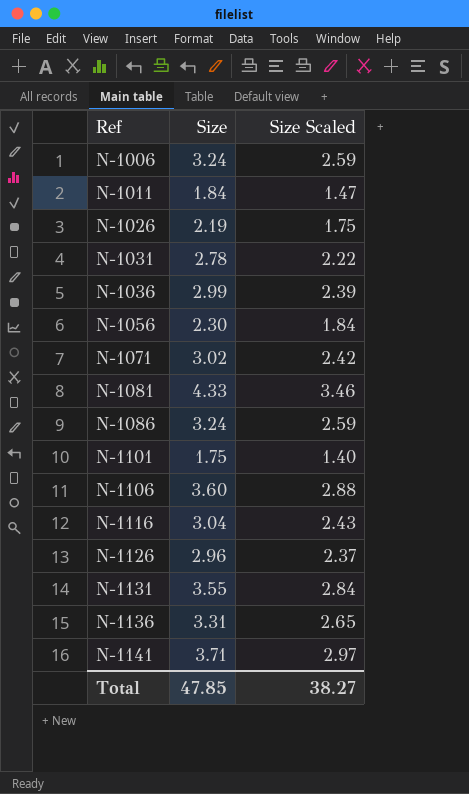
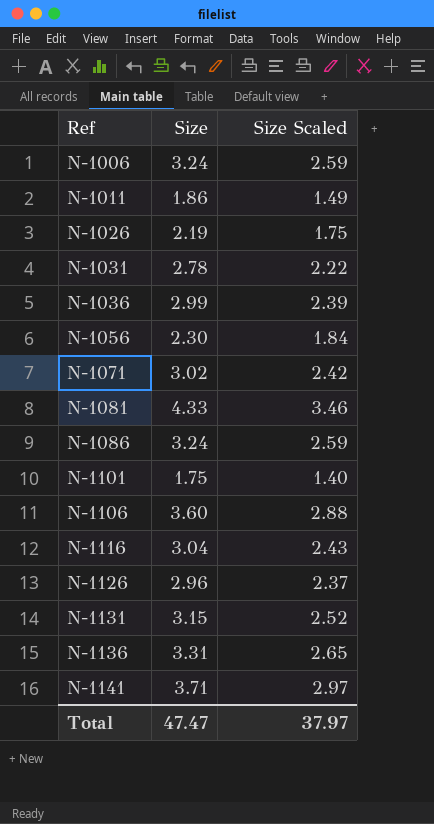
N-1011 | Size: 1.84 -> 1.86
N-1011 | Size Scaled: 1.47 -> 1.49
N-1131 | Size: 3.55 -> 3.15
N-1131 | Size Scaled: 2.84 -> 2.52
Total | Size: 47.85 -> 47.47
Total | Size Scaled: 38.27 -> 37.97

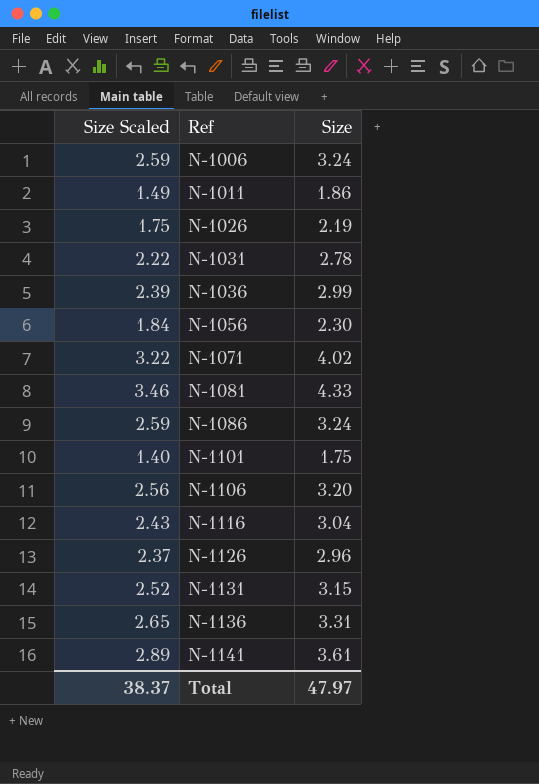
column Size Scaled | position: 3 -> 1
N-1071 | Size Scaled: 2.42 -> 3.22
N-1071 | Size: 3.02 -> 4.02
N-1106 | Size Scaled: 2.88 -> 2.56
N-1106 | Size: 3.60 -> 3.20
N-1141 | Size Scaled: 2.97 -> 2.89
N-1141 | Size: 3.71 -> 3.61
Total | Size Scaled: 37.97 -> 38.37
Total | Size: 47.47 -> 47.97

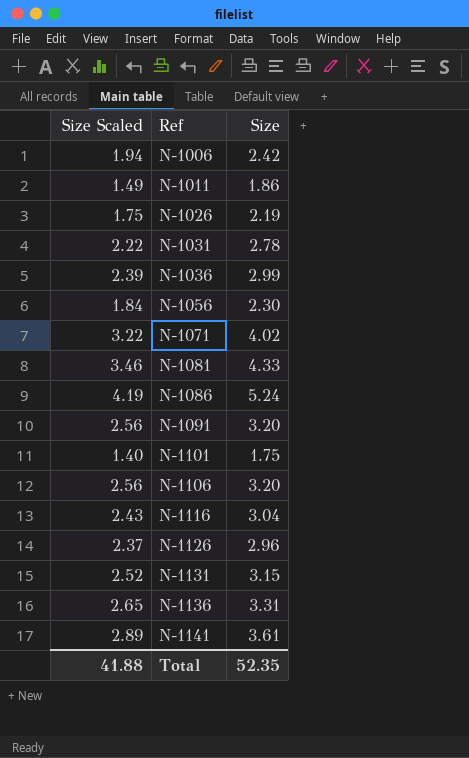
N-1006 | Size Scaled: 2.59 -> 1.94
N-1006 | Size: 3.24 -> 2.42
N-1086 | Size Scaled: 2.59 -> 4.19
N-1086 | Size: 3.24 -> 5.24
row N-1091: none -> 2.56 | 3.20
Total | Size Scaled: 38.37 -> 41.88
Total | Size: 47.97 -> 52.35

